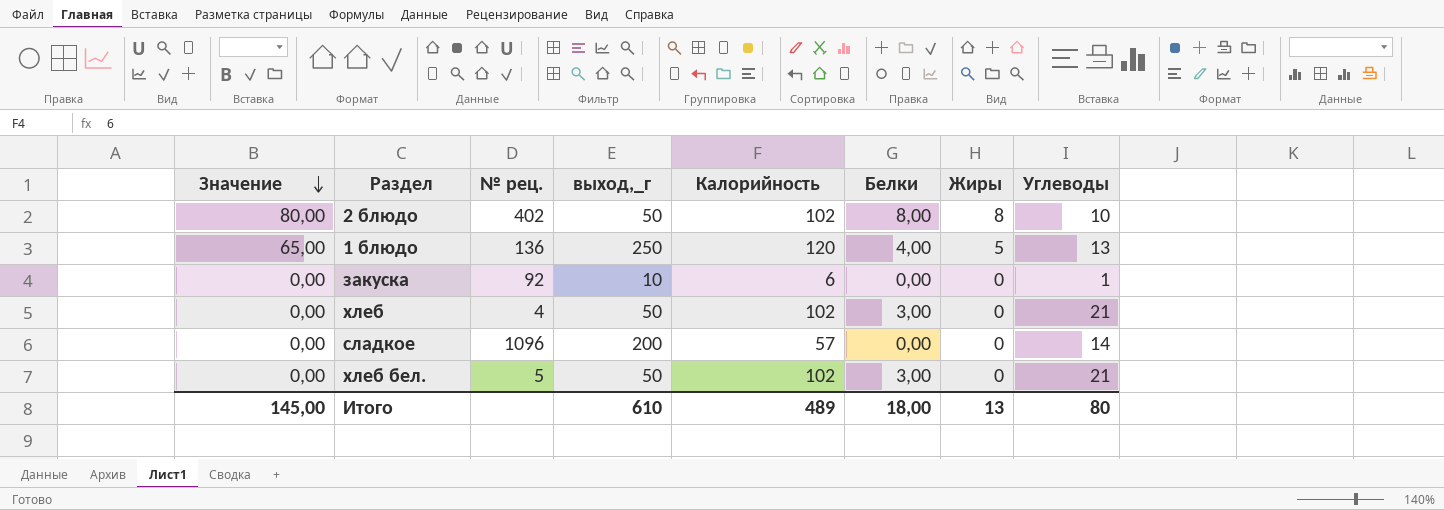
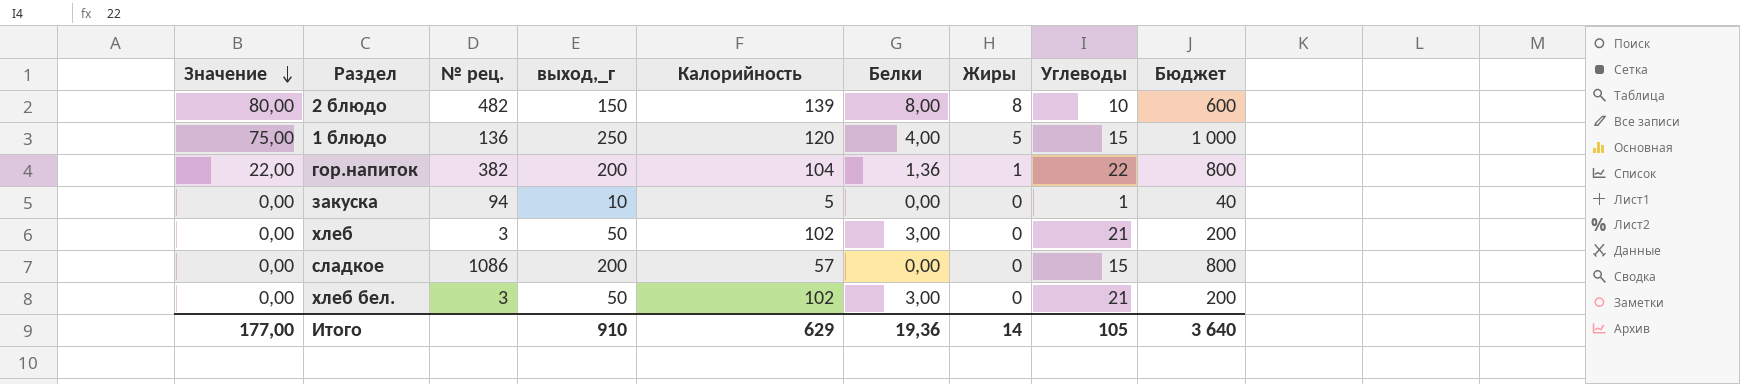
column Бюджет | formula: none -> [выход,_г] * 4
2 блюдо | № рец.: 402 -> 482
2 блюдо | выход,_г: 50 -> 150
2 блюдо | Калорийность: 102 -> 139
1 блюдо | Значение: 65,00 -> 75,00
1 блюдо | Углеводы: 13 -> 15
row гор.напиток: none -> 22,00 | 382 | 200 | 104 | 1,36 | 1 | 22 | 800
закуска | № рец.: 92 -> 94
закуска | Калорийность: 6 -> 5
хлеб | № рец.: 4 -> 3
сладкое | № рец.: 1096 -> 1086
сладкое | Углеводы: 14 -> 15
хлеб бел. | № рец.: 5 -> 3
Итого | Значение: 145,00 -> 177,00
Итого | выход,_г: 610 -> 910
Итого | Калорийность: 489 -> 629
Итого | Белки: 18,00 -> 19,36
Итого | Жиры: 13 -> 14
Итого | Углеводы: 80 -> 105

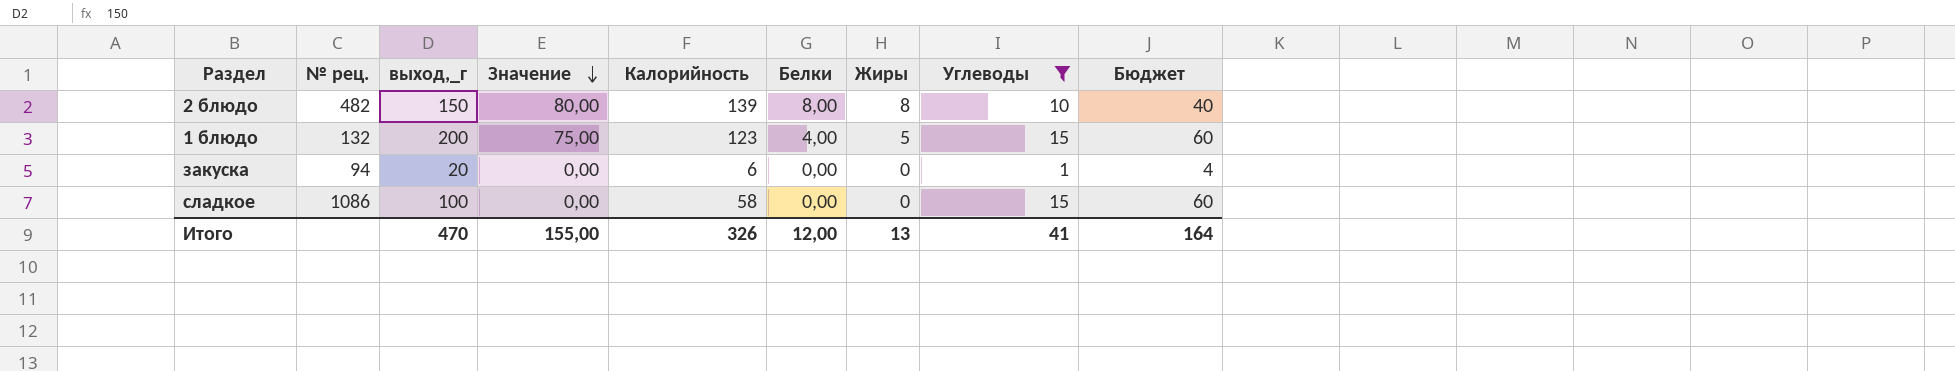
filter: none -> Углеводы <= 15
column Значение | position: 1 -> 4
column Бюджет | formula: [выход,_г] * 4 -> [Углеводы] * 4
1 блюдо | № рец.: 136 -> 132
1 блюдо | выход,_г: 250 -> 200
1 блюдо | Калорийность: 120 -> 123
закуска | выход,_г: 10 -> 20
закуска | Калорийность: 5 -> 6
сладкое | выход,_г: 200 -> 100
сладкое | Калорийность: 57 -> 58
Итого | выход,_г: 910 -> 470
Итого | Значение: 177,00 -> 155,00
Итого | Калорийность: 629 -> 326
Итого | Белки: 19,36 -> 12,00
Итого | Жиры: 14 -> 13
Итого | Углеводы: 105 -> 41
Итого | Бюджет: 3 640 -> 164

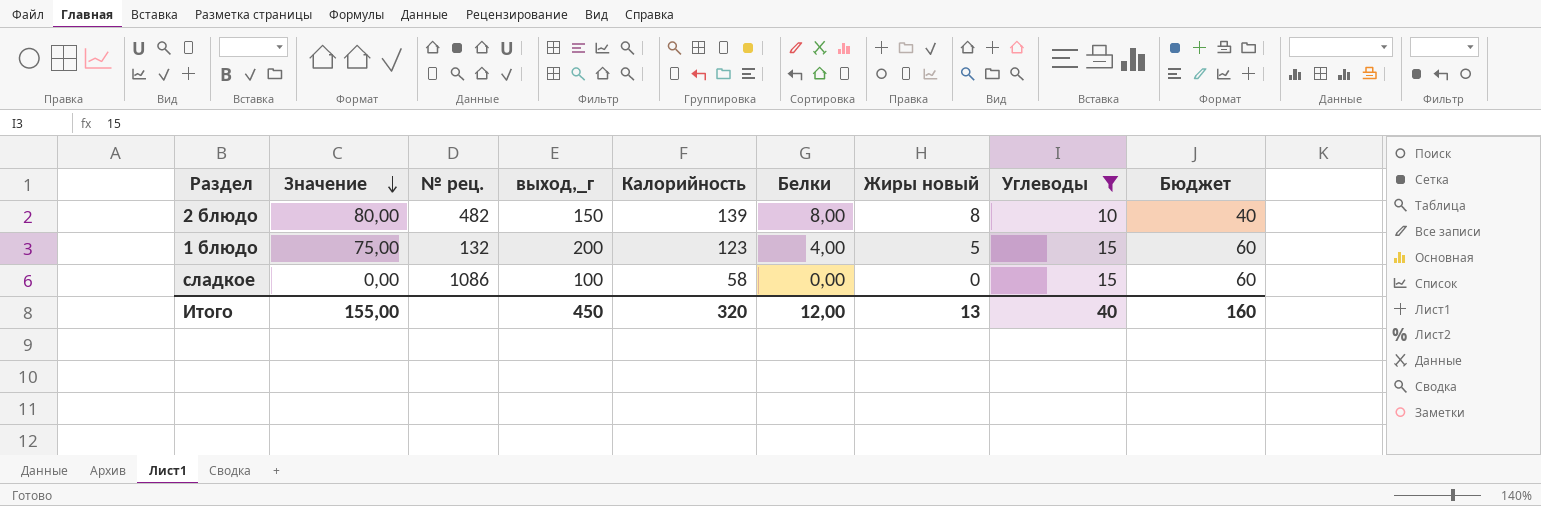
column Значение | position: 4 -> 2
column name: Жиры -> Жиры новый
row закуска: 94 | 20 | 0,00 | 6 | 0,00 | 0 | 1 | 4 -> none
Итого | выход,_г: 470 -> 450
Итого | Калорийность: 326 -> 320
Итого | Углеводы: 41 -> 40
Итого | Бюджет: 164 -> 160

